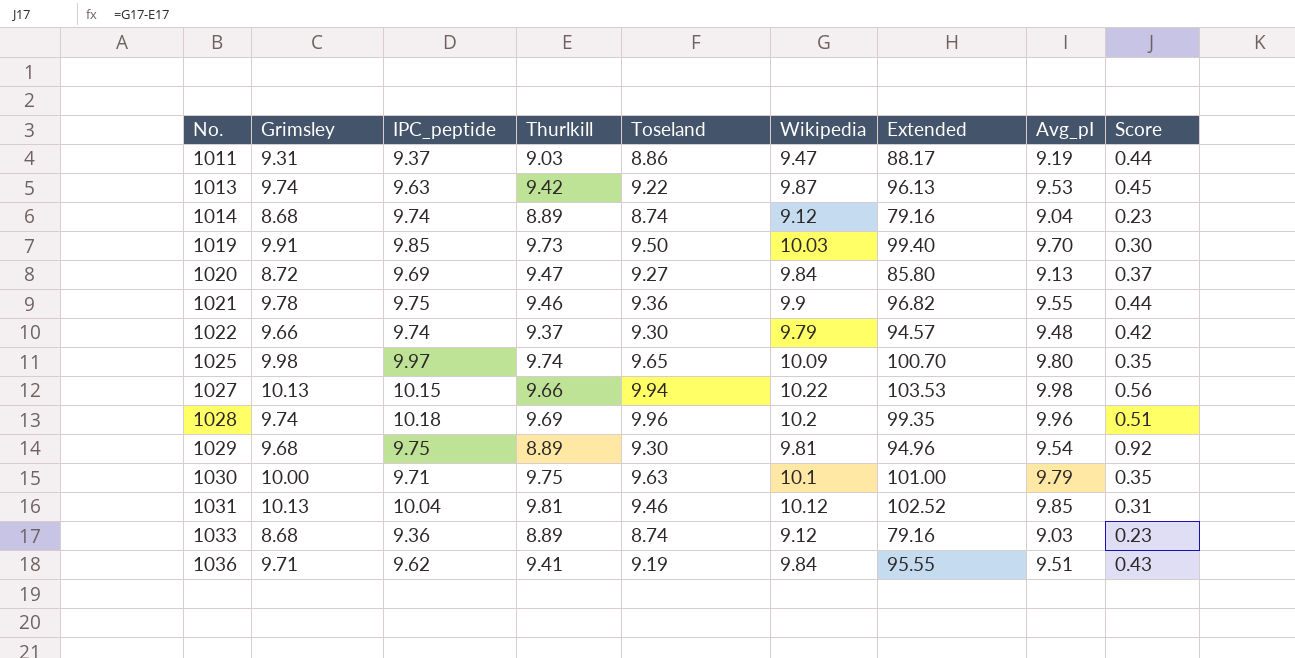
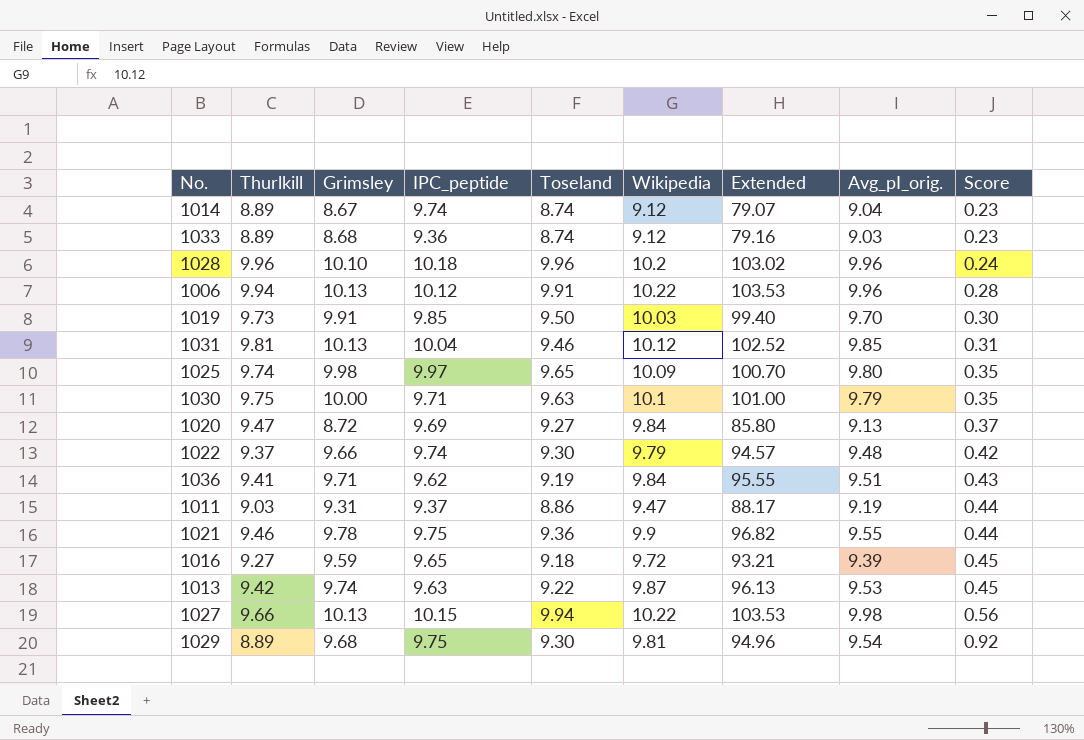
row order: No. ascending -> Score ascending
column Thurlkill | position: 4 -> 2
column name: Avg_pI -> Avg_pI_orig.
1014 | Grimsley: 8.68 -> 8.67
1014 | Extended: 79.16 -> 79.07
1028 | Thurlkill: 9.69 -> 9.96
1028 | Grimsley: 9.74 -> 10.10
1028 | Extended: 99.35 -> 103.02
1028 | Score: 0.51 -> 0.24
row 1006: none -> 9.94 | 10.13 | 10.12 | 9.91 | 10.22 | 103.53 | 9.96 | 0.28
row 1016: none -> 9.27 | 9.59 | 9.65 | 9.18 | 9.72 | 93.21 | 9.39 | 0.45

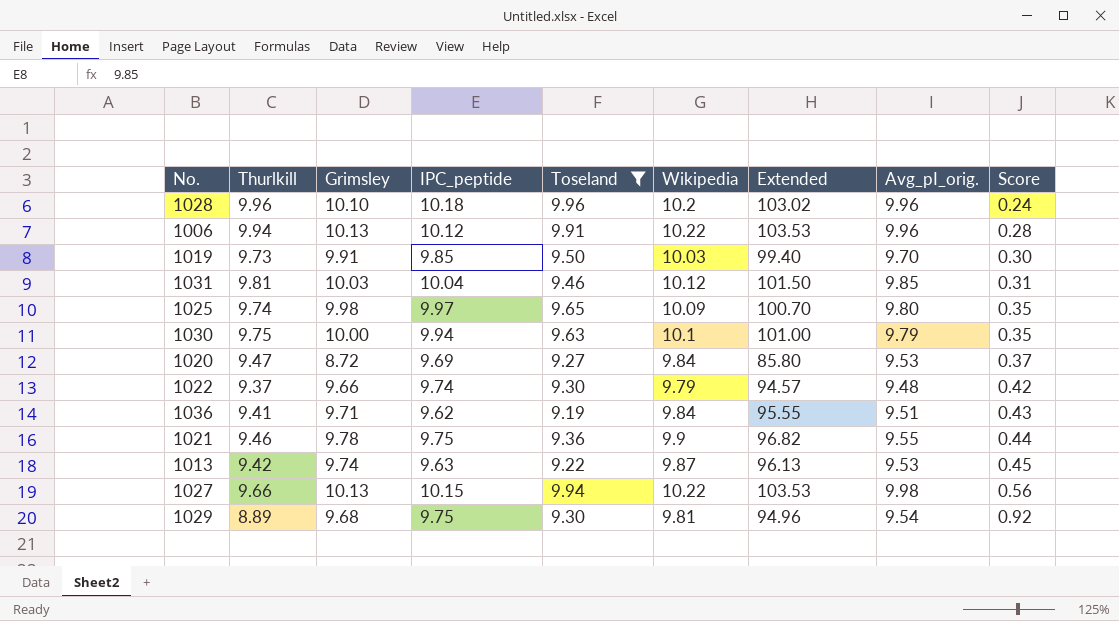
filter: none -> Toseland >= 9.19
1031 | Grimsley: 10.13 -> 10.03
1031 | Extended: 102.52 -> 101.50
1030 | IPC_peptide: 9.71 -> 9.94
1020 | Avg_pI_orig.: 9.13 -> 9.53

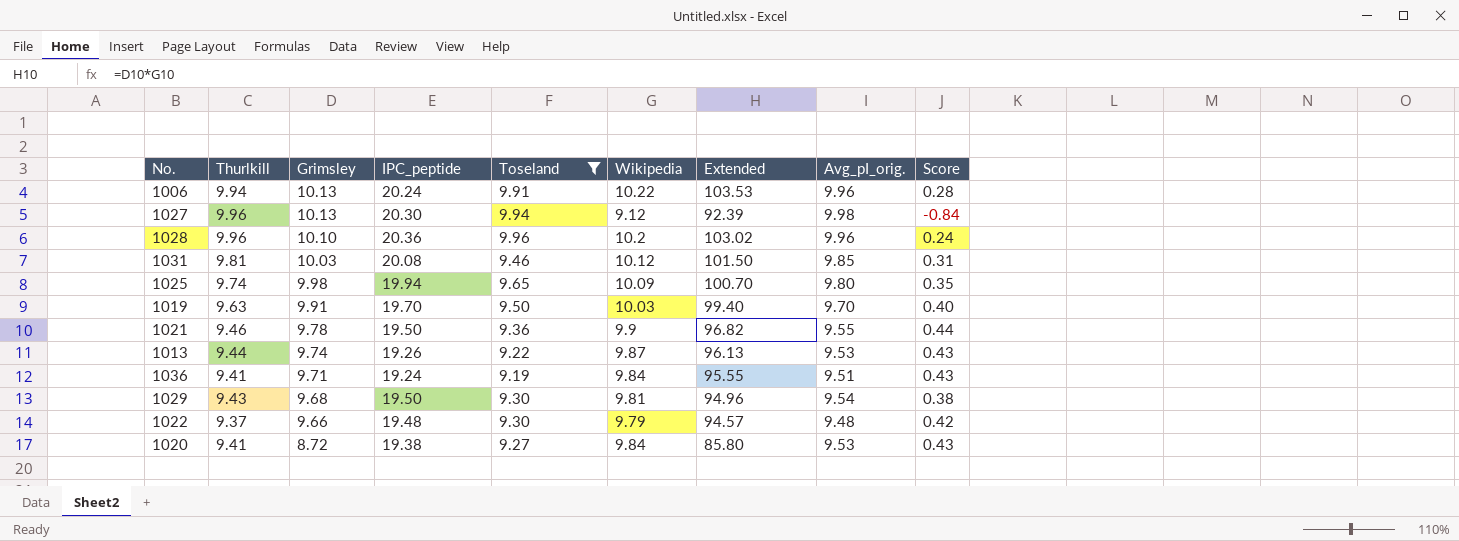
row order: Score ascending -> Grimsley descending
row 1030: 9.75 | 10.00 | 9.94 | 9.63 | 10.1 | 101.00 | 9.79 | 0.35 -> none
1006 | IPC_peptide: 10.12 -> 20.24
1027 | Thurlkill: 9.66 -> 9.96
1027 | IPC_peptide: 10.15 -> 20.30
1027 | Wikipedia: 10.22 -> 9.12
1027 | Extended: 103.53 -> 92.39
1027 | Score: 0.56 -> -0.84
1028 | IPC_peptide: 10.18 -> 20.36
1031 | IPC_peptide: 10.04 -> 20.08
1025 | IPC_peptide: 9.97 -> 19.94
1019 | Thurlkill: 9.73 -> 9.63
1019 | IPC_peptide: 9.85 -> 19.70
1019 | Score: 0.30 -> 0.40
1021 | IPC_peptide: 9.75 -> 19.50
1013 | Thurlkill: 9.42 -> 9.44
1013 | IPC_peptide: 9.63 -> 19.26
1013 | Score: 0.45 -> 0.43
1036 | IPC_peptide: 9.62 -> 19.24
1029 | Thurlkill: 8.89 -> 9.43
1029 | IPC_peptide: 9.75 -> 19.50
1029 | Score: 0.92 -> 0.38
1022 | IPC_peptide: 9.74 -> 19.48
1020 | Thurlkill: 9.47 -> 9.41
1020 | IPC_peptide: 9.69 -> 19.38
1020 | Score: 0.37 -> 0.43

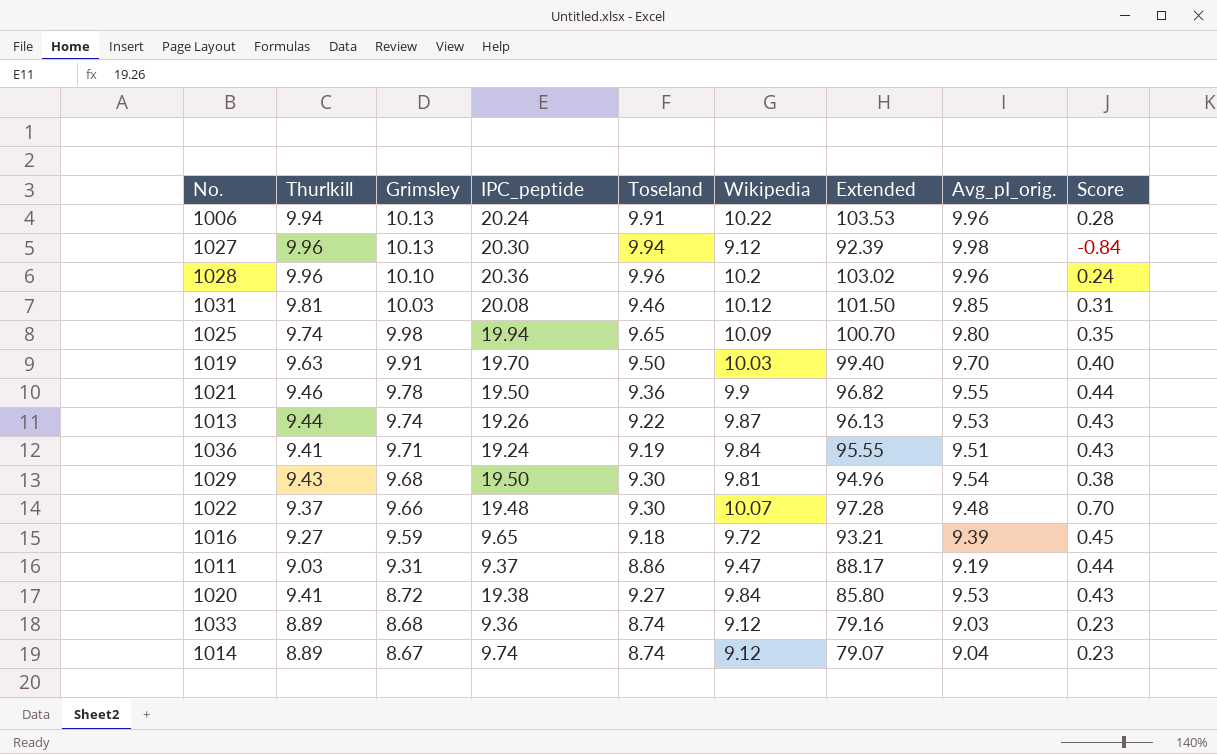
filter: Toseland >= 9.19 -> none
1022 | Wikipedia: 9.79 -> 10.07
1022 | Extended: 94.57 -> 97.28
1022 | Score: 0.42 -> 0.70

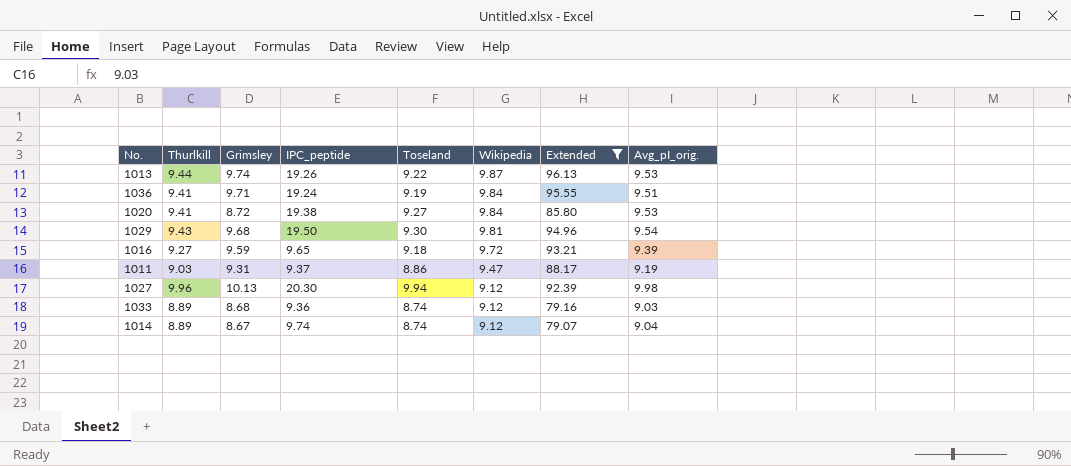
filter: none -> Extended <= 96.13
row order: Grimsley descending -> Wikipedia descending
column Score | formula: [Wikipedia] - [Thurlkill] -> none

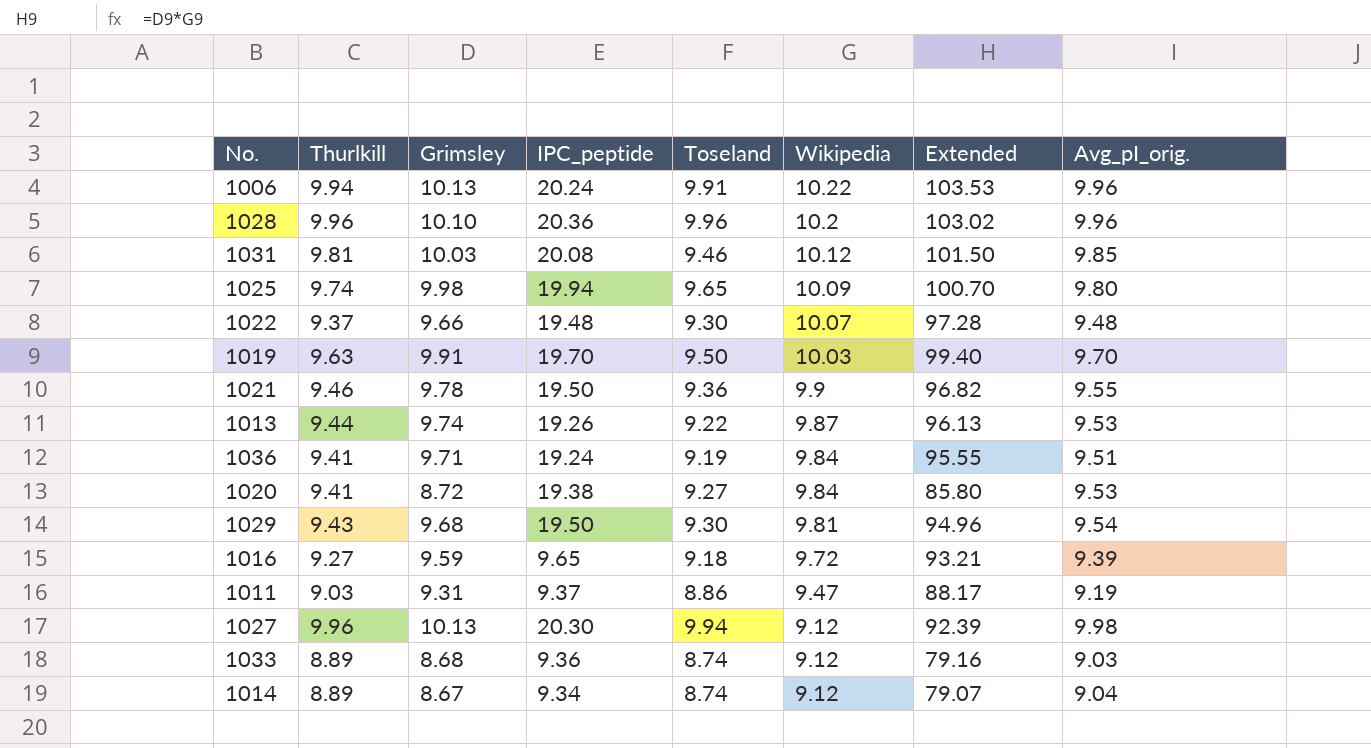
filter: Extended <= 96.13 -> none
1014 | IPC_peptide: 9.74 -> 9.34

